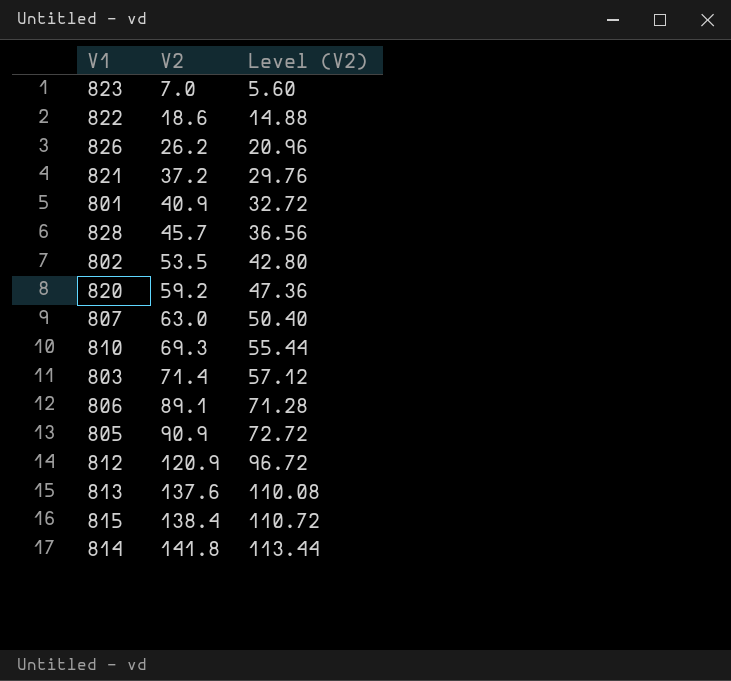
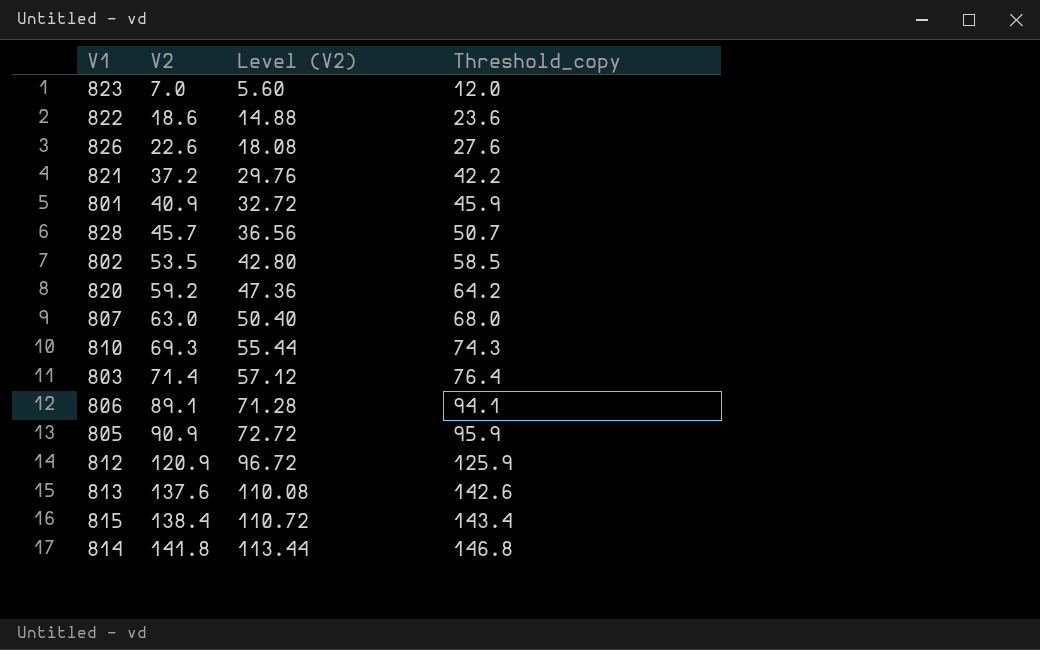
column Threshold_copy | formula: none -> [V2] + 5
826 | V2: 26.2 -> 22.6
826 | Level (V2): 20.96 -> 18.08

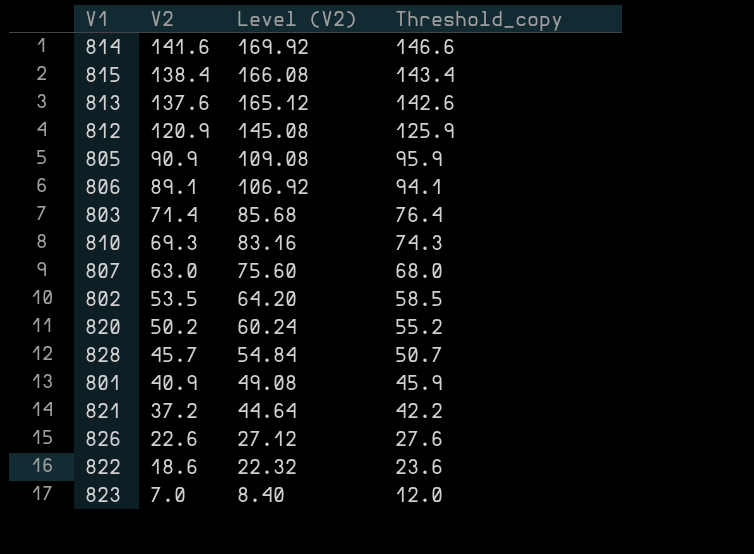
row order: V2 ascending -> V2 descending
column Level (V2) | formula: [V2] * 0.8 -> [V2] * 1.2
814 | V2: 141.8 -> 141.6
814 | Threshold_copy: 146.8 -> 146.6
820 | V2: 59.2 -> 50.2
820 | Threshold_copy: 64.2 -> 55.2

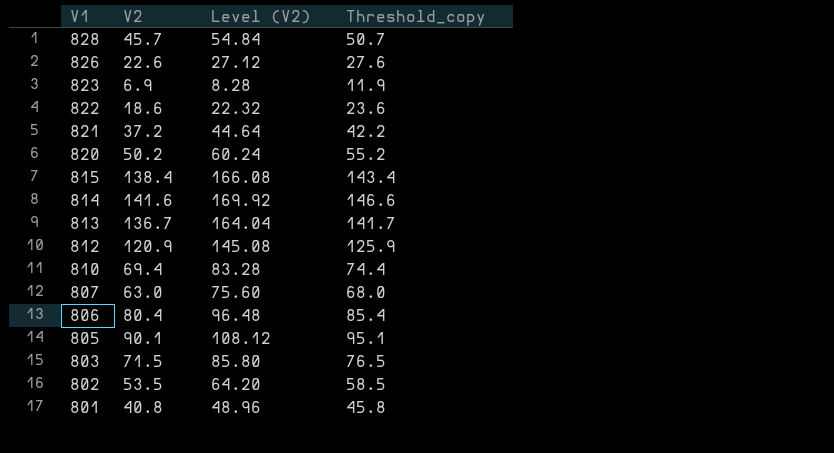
row order: V2 descending -> V1 descending
823 | V2: 7.0 -> 6.9
823 | Level (V2): 8.40 -> 8.28
823 | Threshold_copy: 12.0 -> 11.9
813 | V2: 137.6 -> 136.7
813 | Level (V2): 165.12 -> 164.04
813 | Threshold_copy: 142.6 -> 141.7
810 | V2: 69.3 -> 69.4
810 | Level (V2): 83.16 -> 83.28
810 | Threshold_copy: 74.3 -> 74.4
806 | V2: 89.1 -> 80.4
806 | Level (V2): 106.92 -> 96.48
806 | Threshold_copy: 94.1 -> 85.4
805 | V2: 90.9 -> 90.1
805 | Level (V2): 109.08 -> 108.12
805 | Threshold_copy: 95.9 -> 95.1
803 | V2: 71.4 -> 71.5
803 | Level (V2): 85.68 -> 85.80
803 | Threshold_copy: 76.4 -> 76.5
801 | V2: 40.9 -> 40.8
801 | Level (V2): 49.08 -> 48.96
801 | Threshold_copy: 45.9 -> 45.8

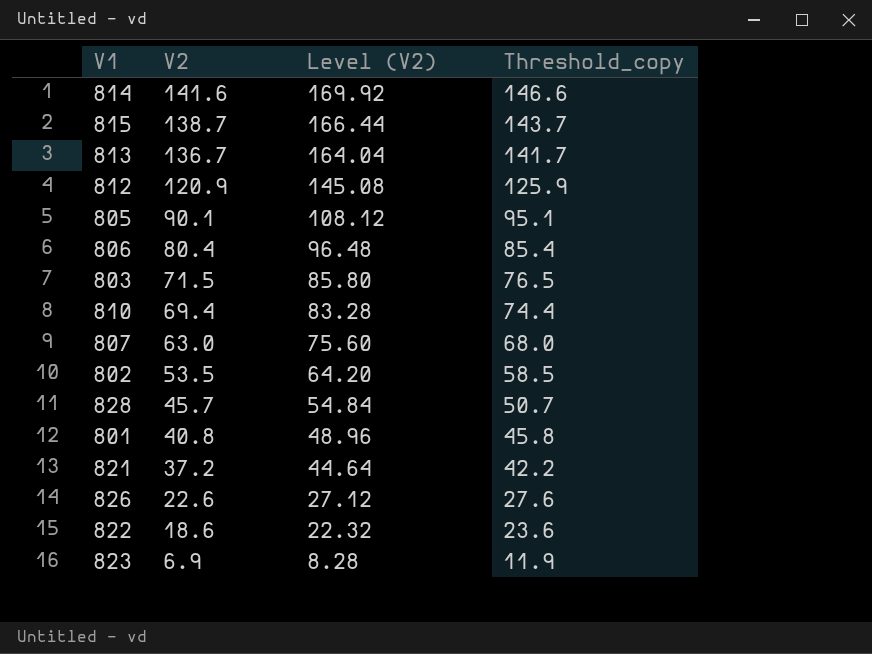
row order: V1 descending -> V2 descending
row 820: 50.2 | 60.24 | 55.2 -> none
815 | V2: 138.4 -> 138.7
815 | Level (V2): 166.08 -> 166.44
815 | Threshold_copy: 143.4 -> 143.7

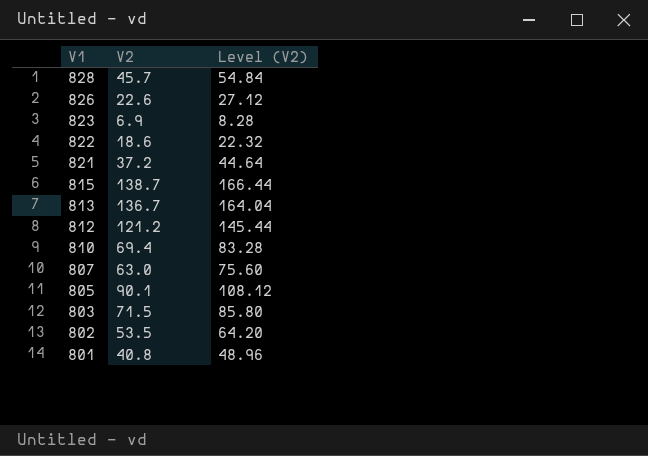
row order: V2 descending -> V1 descending
column Threshold_copy | formula: [V2] + 5 -> none
row 814: 141.6 | 169.92 | 146.6 -> none
row 806: 80.4 | 96.48 | 85.4 -> none
812 | V2: 120.9 -> 121.2
812 | Level (V2): 145.08 -> 145.44

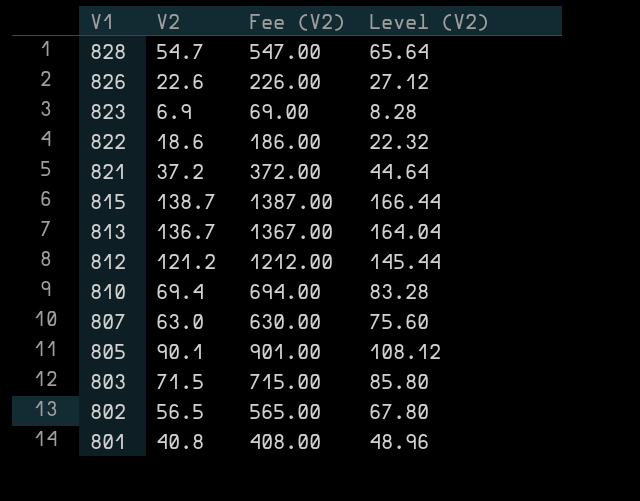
column Fee (V2) | formula: none -> [V2] * 10
828 | V2: 45.7 -> 54.7
828 | Level (V2): 54.84 -> 65.64
802 | V2: 53.5 -> 56.5
802 | Level (V2): 64.20 -> 67.80

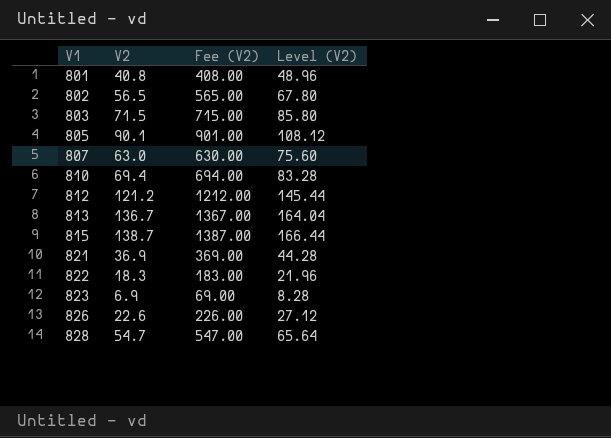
row order: V1 descending -> V1 ascending
821 | V2: 37.2 -> 36.9
821 | Fee (V2): 372.00 -> 369.00
821 | Level (V2): 44.64 -> 44.28
822 | V2: 18.6 -> 18.3
822 | Fee (V2): 186.00 -> 183.00
822 | Level (V2): 22.32 -> 21.96

